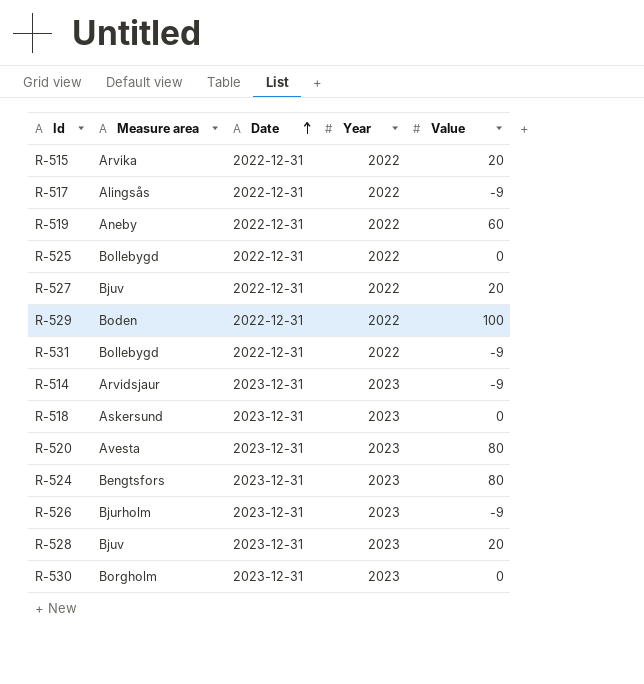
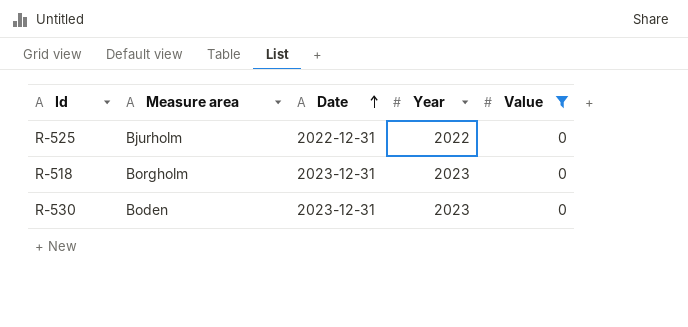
filter: none -> Value = 0
R-525 | Measure area: Bollebygd -> Bjurholm
R-518 | Measure area: Askersund -> Borgholm
R-530 | Measure area: Borgholm -> Boden

